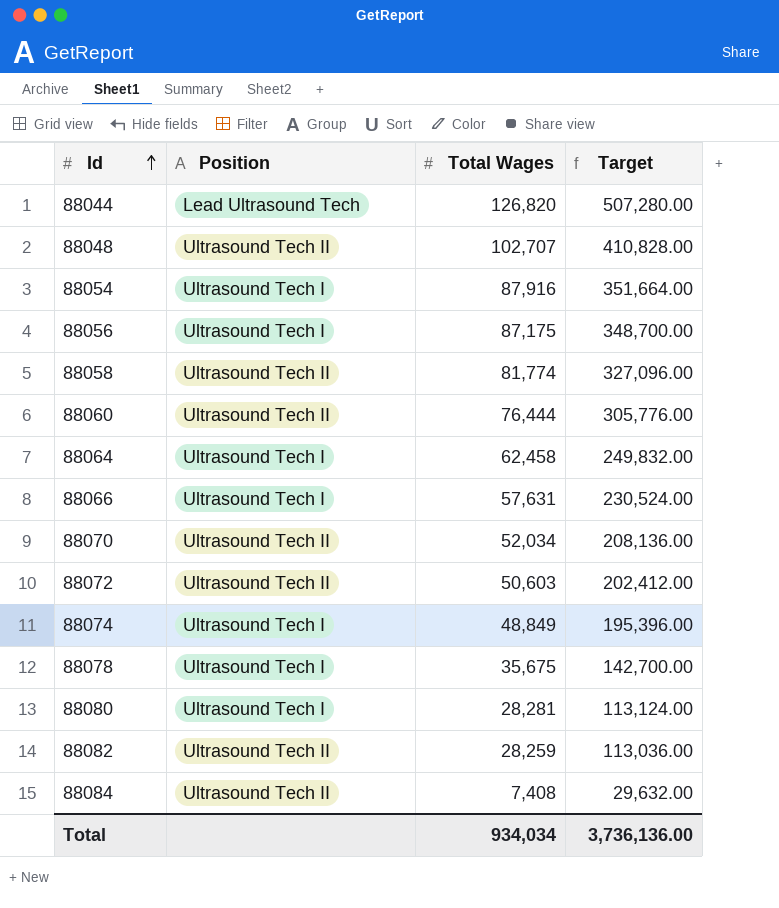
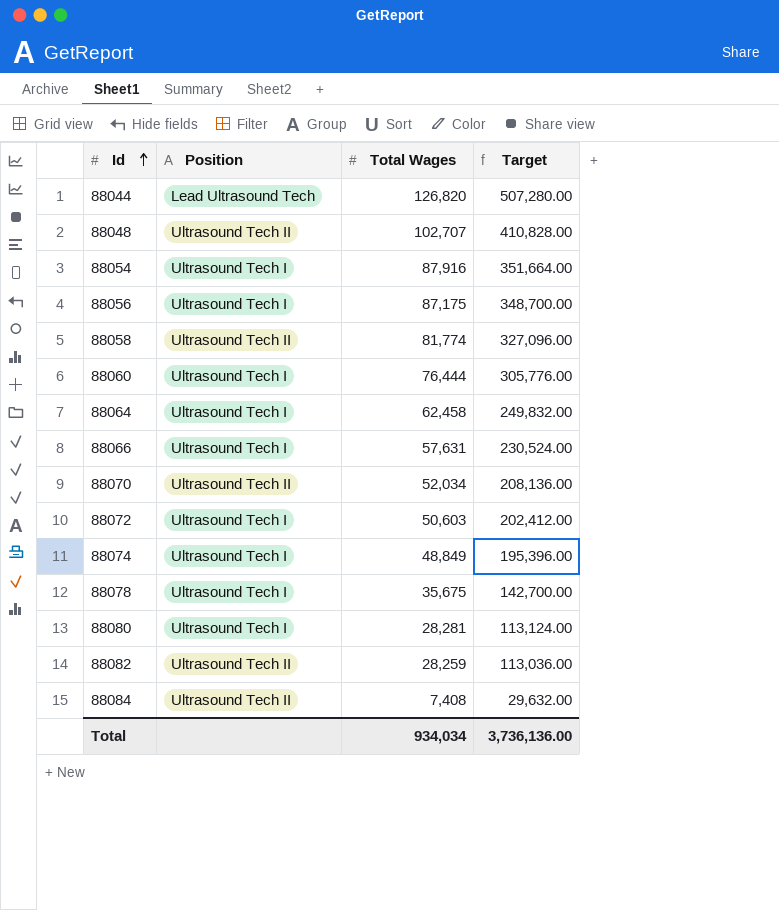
88060 | Position: Ultrasound Tech II -> Ultrasound Tech I
88072 | Position: Ultrasound Tech II -> Ultrasound Tech I

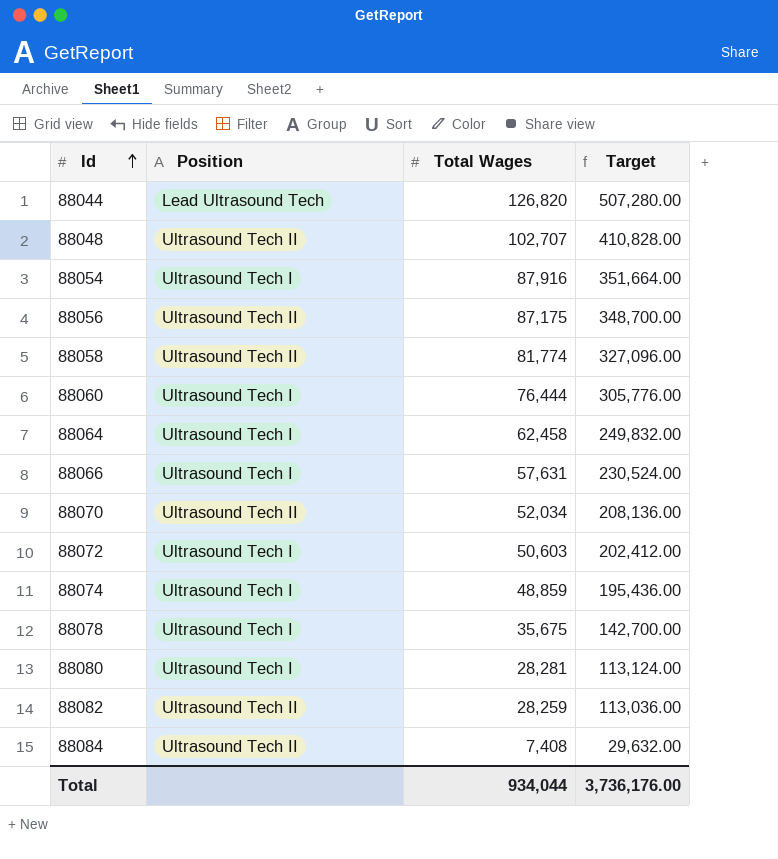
88056 | Position: Ultrasound Tech I -> Ultrasound Tech II
88074 | Total Wages: 48,849 -> 48,859
88074 | Target: 195,396.00 -> 195,436.00
Total | Total Wages: 934,034 -> 934,044
Total | Target: 3,736,136.00 -> 3,736,176.00

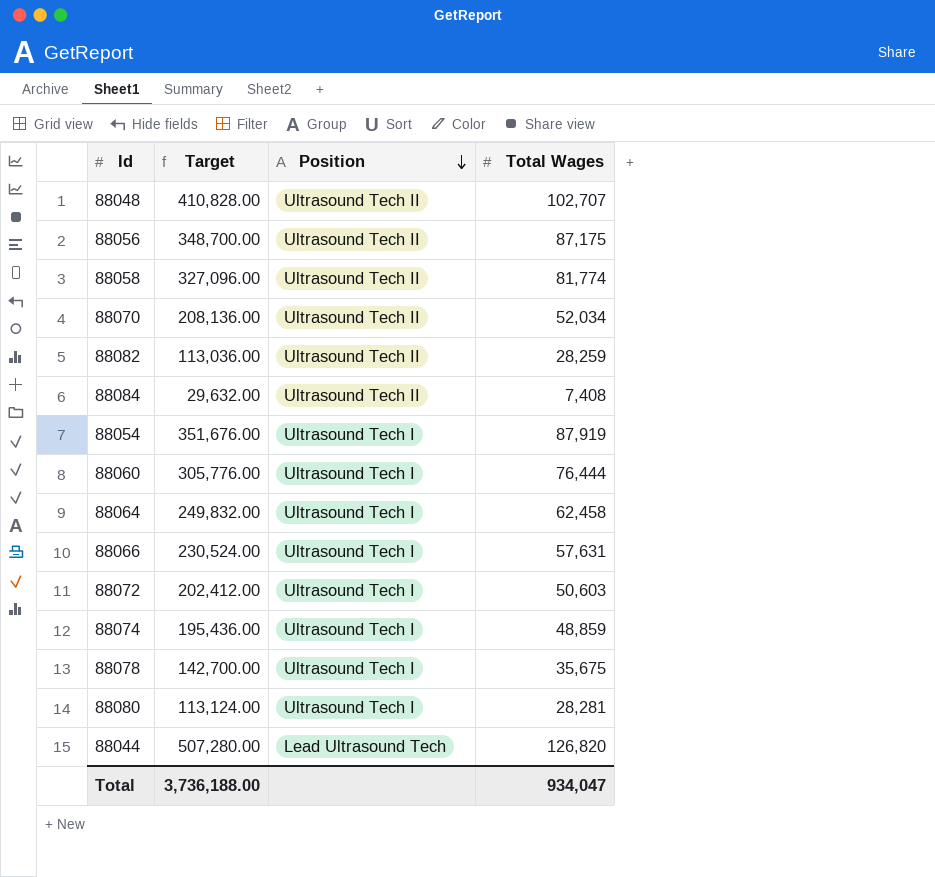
row order: Id ascending -> Position descending
column Target | position: 4 -> 2
88054 | Target: 351,664.00 -> 351,676.00
88054 | Total Wages: 87,916 -> 87,919
Total | Target: 3,736,176.00 -> 3,736,188.00
Total | Total Wages: 934,044 -> 934,047

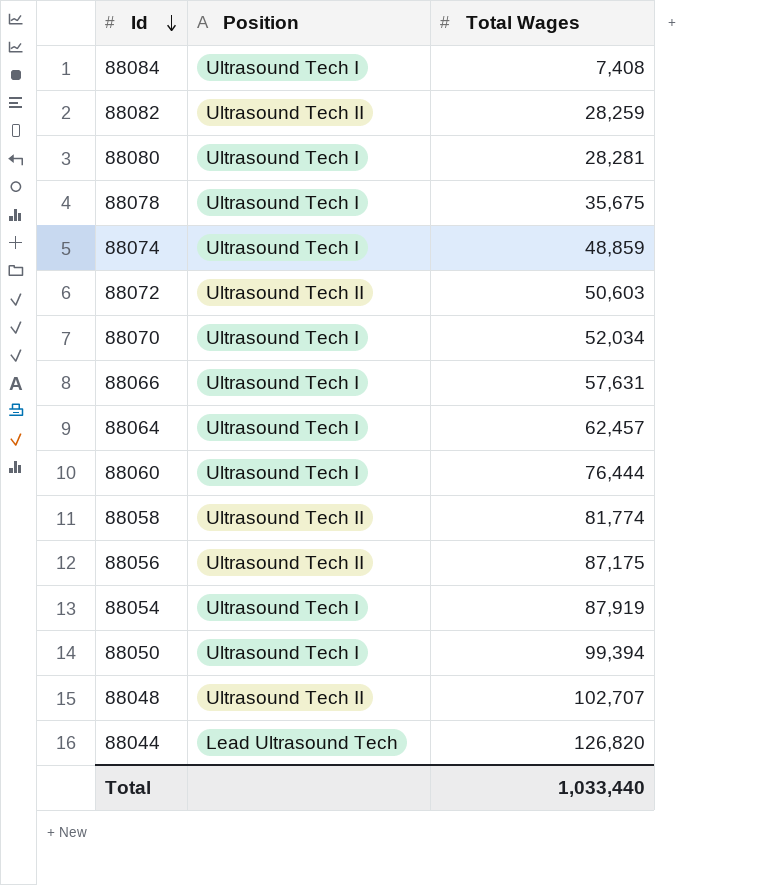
row order: Position descending -> Id descending
column Target | formula: [Total Wages] * 4 -> none
88084 | Position: Ultrasound Tech II -> Ultrasound Tech I
88072 | Position: Ultrasound Tech I -> Ultrasound Tech II
88070 | Position: Ultrasound Tech II -> Ultrasound Tech I
88064 | Total Wages: 62,458 -> 62,457
row 88050: none -> Ultrasound Tech I | 99,394
Total | Total Wages: 934,047 -> 1,033,440

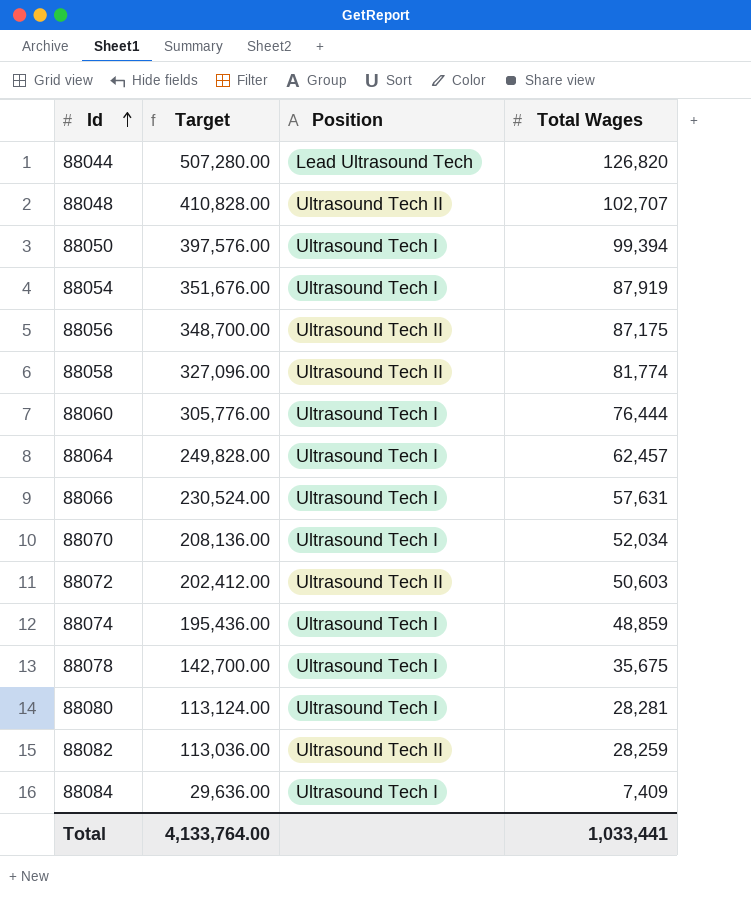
row order: Id descending -> Id ascending
column Target | formula: none -> [Total Wages] * 4
88084 | Total Wages: 7,408 -> 7,409
Total | Total Wages: 1,033,440 -> 1,033,441

